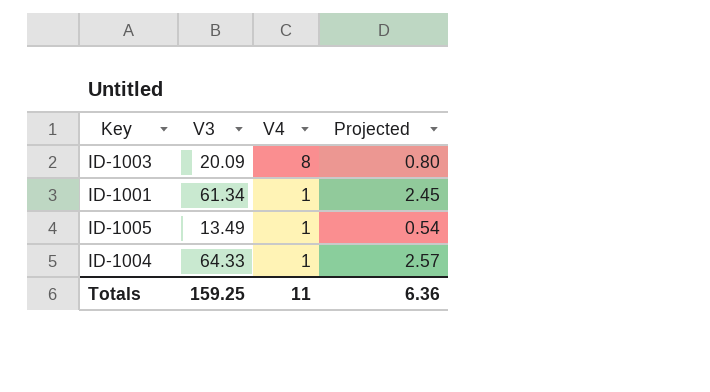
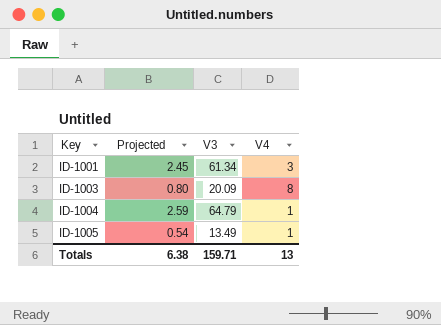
row order: V4 descending -> Key ascending
column Projected | position: 4 -> 2
ID-1001 | V4: 1 -> 3
ID-1004 | Projected: 2.57 -> 2.59
ID-1004 | V3: 64.33 -> 64.79
Totals | Projected: 6.36 -> 6.38
Totals | V3: 159.25 -> 159.71
Totals | V4: 11 -> 13

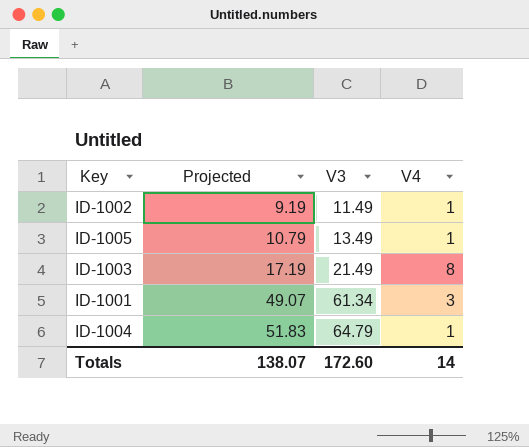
row order: Key ascending -> Projected ascending
column Projected | formula: [V3] * 0.04 -> [V3] * 0.8
row ID-1002: none -> 9.19 | 11.49 | 1
ID-1003 | V3: 20.09 -> 21.49
Totals | Projected: 6.38 -> 138.07
Totals | V3: 159.71 -> 172.60
Totals | V4: 13 -> 14

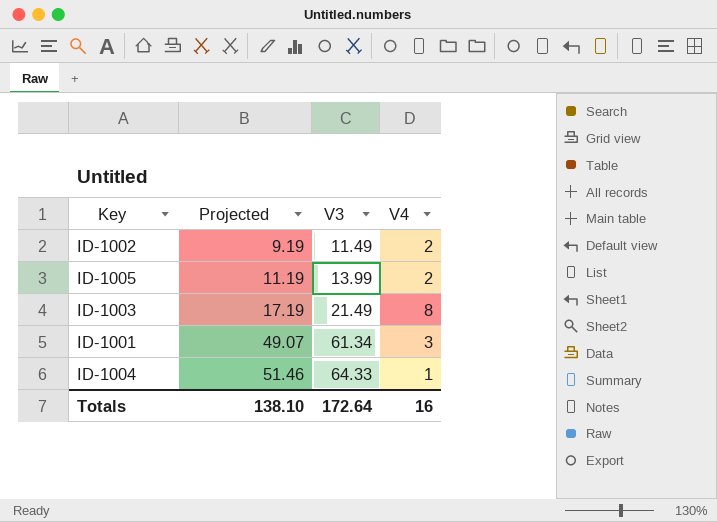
ID-1002 | V4: 1 -> 2
ID-1005 | Projected: 10.79 -> 11.19
ID-1005 | V3: 13.49 -> 13.99
ID-1005 | V4: 1 -> 2
ID-1004 | Projected: 51.83 -> 51.46
ID-1004 | V3: 64.79 -> 64.33
Totals | Projected: 138.07 -> 138.10
Totals | V3: 172.60 -> 172.64
Totals | V4: 14 -> 16

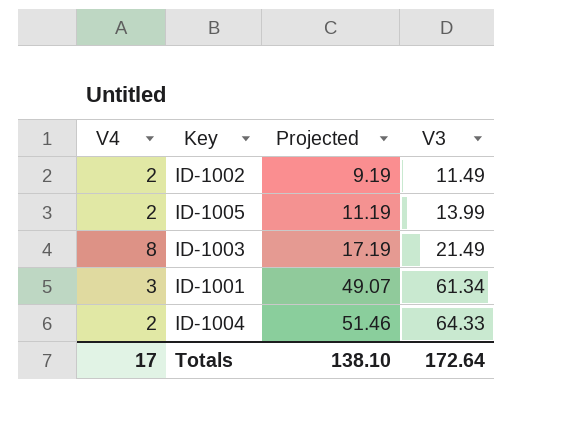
column V4 | position: 4 -> 1
ID-1004 | V4: 1 -> 2
Totals | V4: 16 -> 17

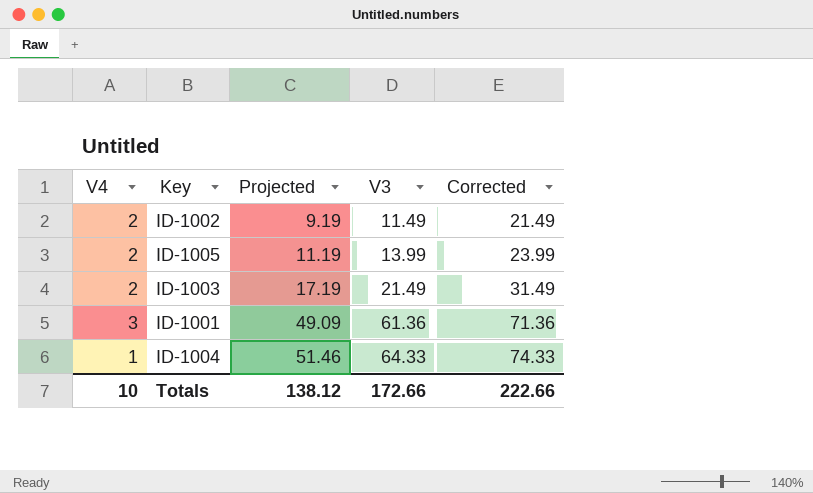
column Corrected | formula: none -> [V3] + 10
ID-1003 | V4: 8 -> 2
ID-1001 | Projected: 49.07 -> 49.09
ID-1001 | V3: 61.34 -> 61.36
ID-1004 | V4: 2 -> 1
Totals | V4: 17 -> 10
Totals | Projected: 138.10 -> 138.12
Totals | V3: 172.64 -> 172.66

